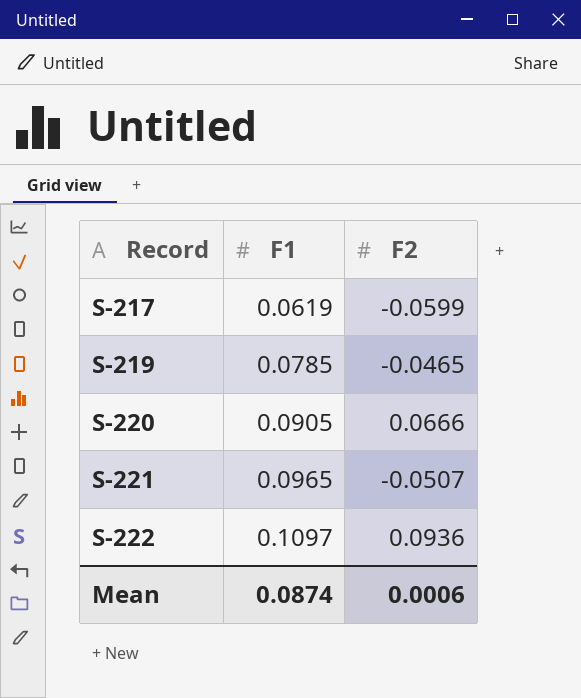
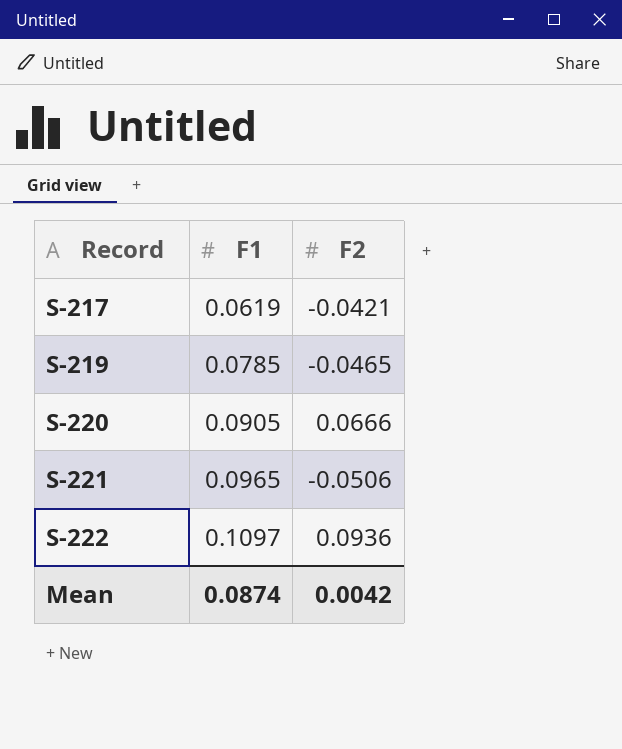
S-217 | F2: -0.0599 -> -0.0421
S-221 | F2: -0.0507 -> -0.0506
Mean | F2: 0.0006 -> 0.0042

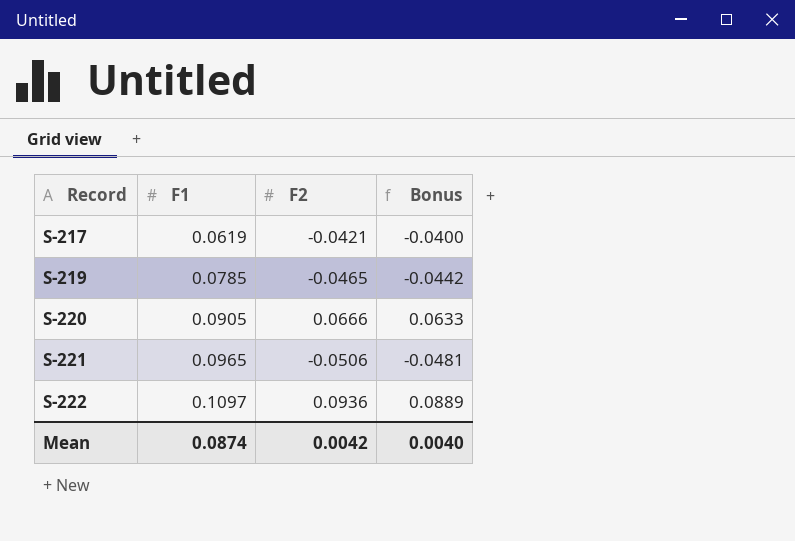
column Bonus | formula: none -> [F2] * 0.95

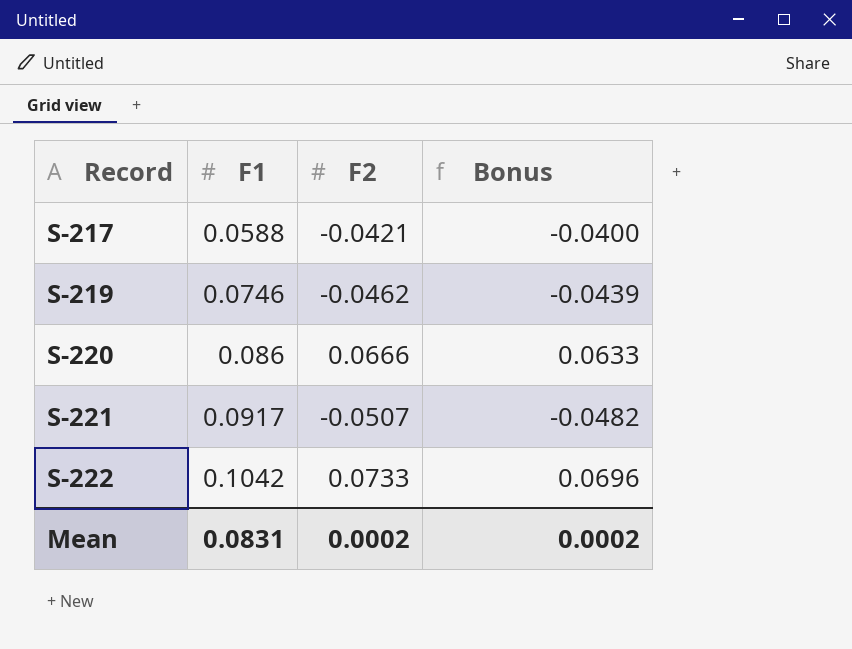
S-217 | F1: 0.0619 -> 0.0588
S-219 | F1: 0.0785 -> 0.0746
S-219 | F2: -0.0465 -> -0.0462
S-219 | Bonus: -0.0442 -> -0.0439
S-220 | F1: 0.0905 -> 0.086
S-221 | F1: 0.0965 -> 0.0917
S-221 | F2: -0.0506 -> -0.0507
S-221 | Bonus: -0.0481 -> -0.0482
S-222 | F1: 0.1097 -> 0.1042
S-222 | F2: 0.0936 -> 0.0733
S-222 | Bonus: 0.0889 -> 0.0696
Mean | F1: 0.0874 -> 0.0831
Mean | F2: 0.0042 -> 0.0002
Mean | Bonus: 0.0040 -> 0.0002

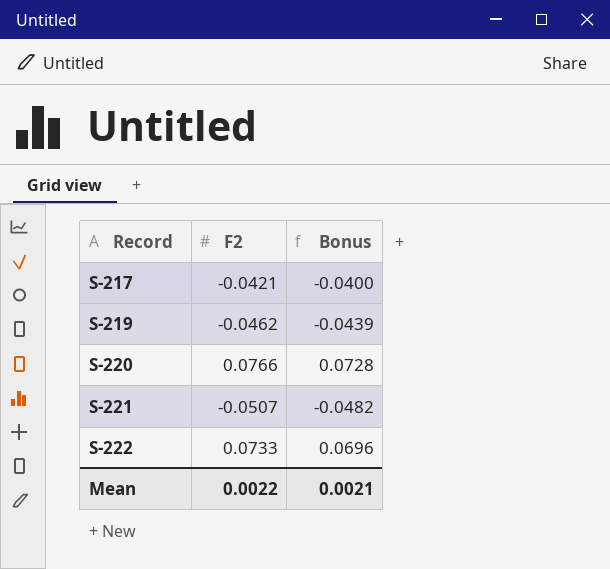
column F1 | position: 2 -> none
S-220 | F2: 0.0666 -> 0.0766
S-220 | Bonus: 0.0633 -> 0.0728
Mean | F2: 0.0002 -> 0.0022
Mean | Bonus: 0.0002 -> 0.0021

